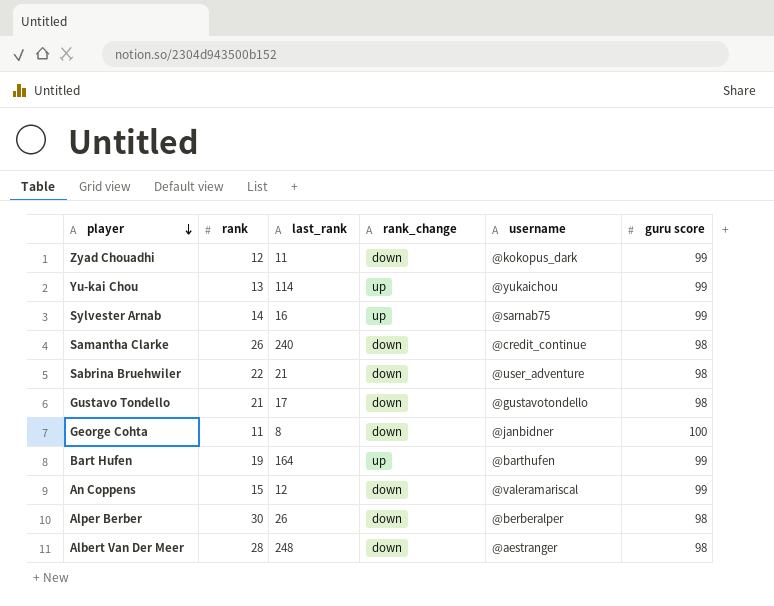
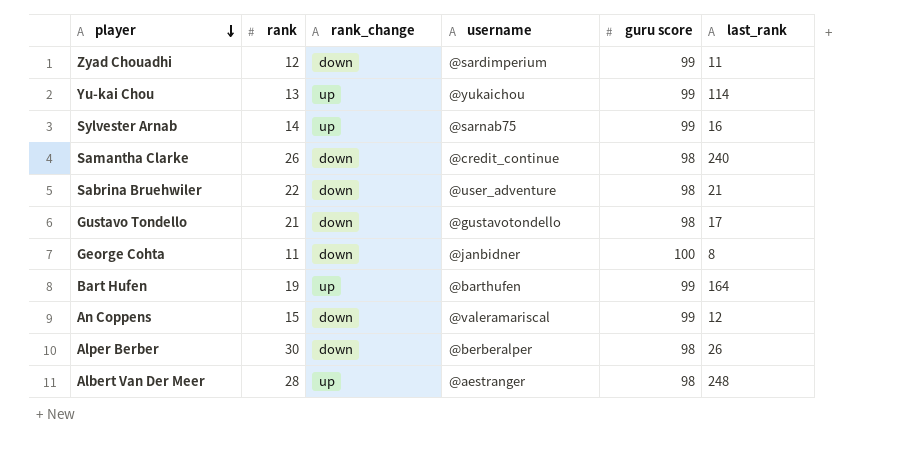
column last_rank | position: 3 -> 6
Zyad Chouadhi | username: @kokopus_dark -> @sardimperium
Albert Van Der Meer | rank_change: down -> up

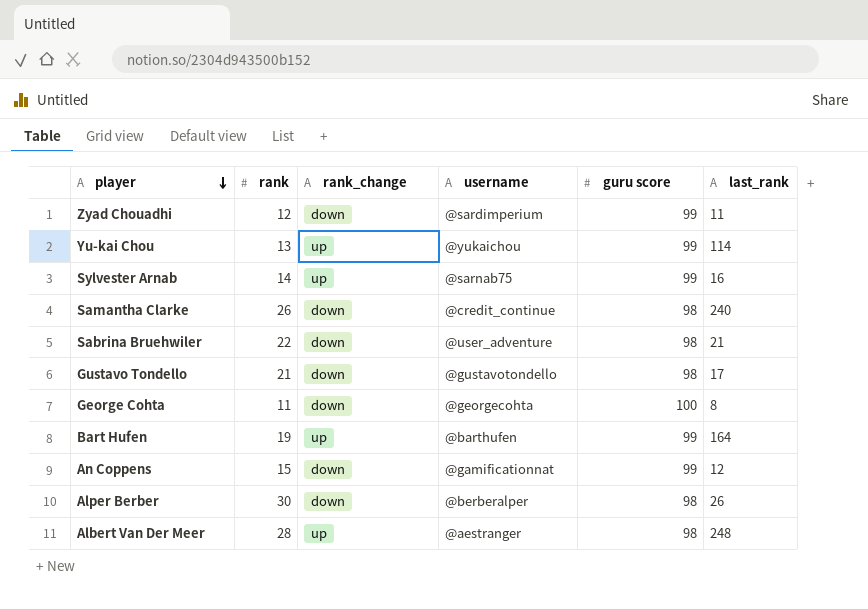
George Cohta | username: @janbidner -> @georgecohta
An Coppens | username: @valeramariscal -> @gamificationnat

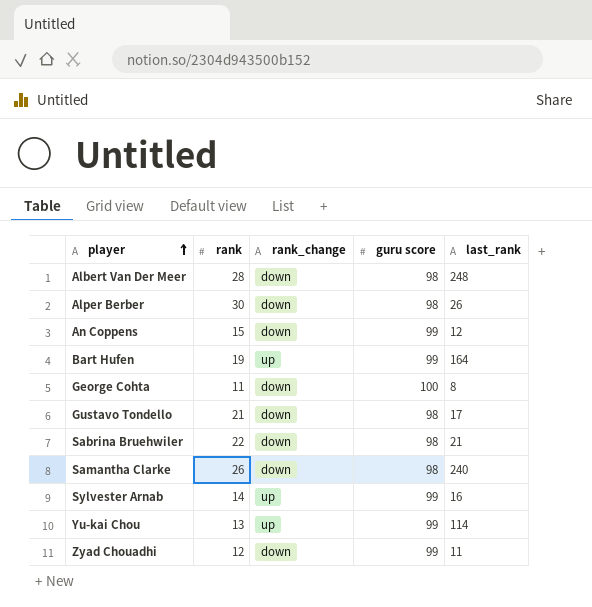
row order: player descending -> player ascending
column username | position: 4 -> none
Albert Van Der Meer | rank_change: up -> down

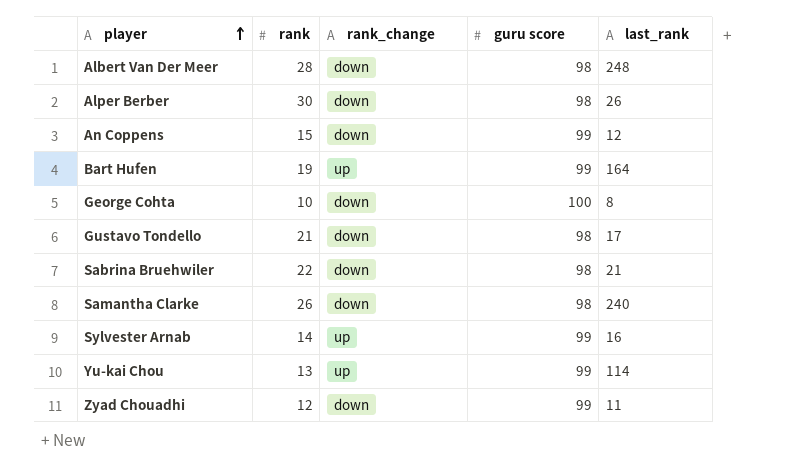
George Cohta | rank: 11 -> 10

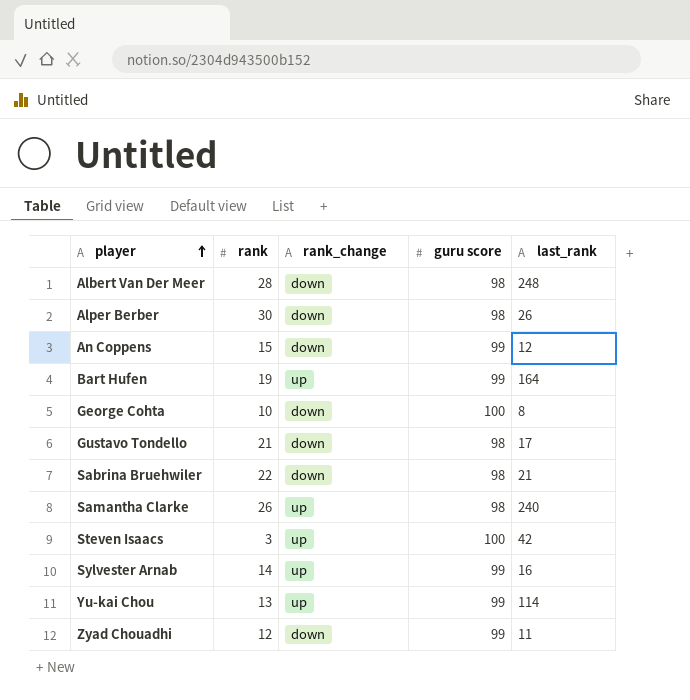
Samantha Clarke | rank_change: down -> up
row Steven Isaacs: none -> 3 | up | 100 | 42

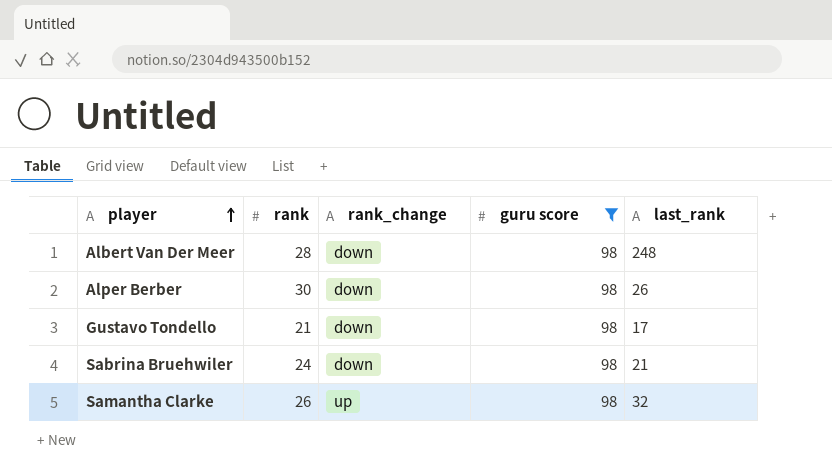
filter: none -> guru score = 98
Sabrina Bruehwiler | rank: 22 -> 24
Samantha Clarke | last_rank: 240 -> 32

